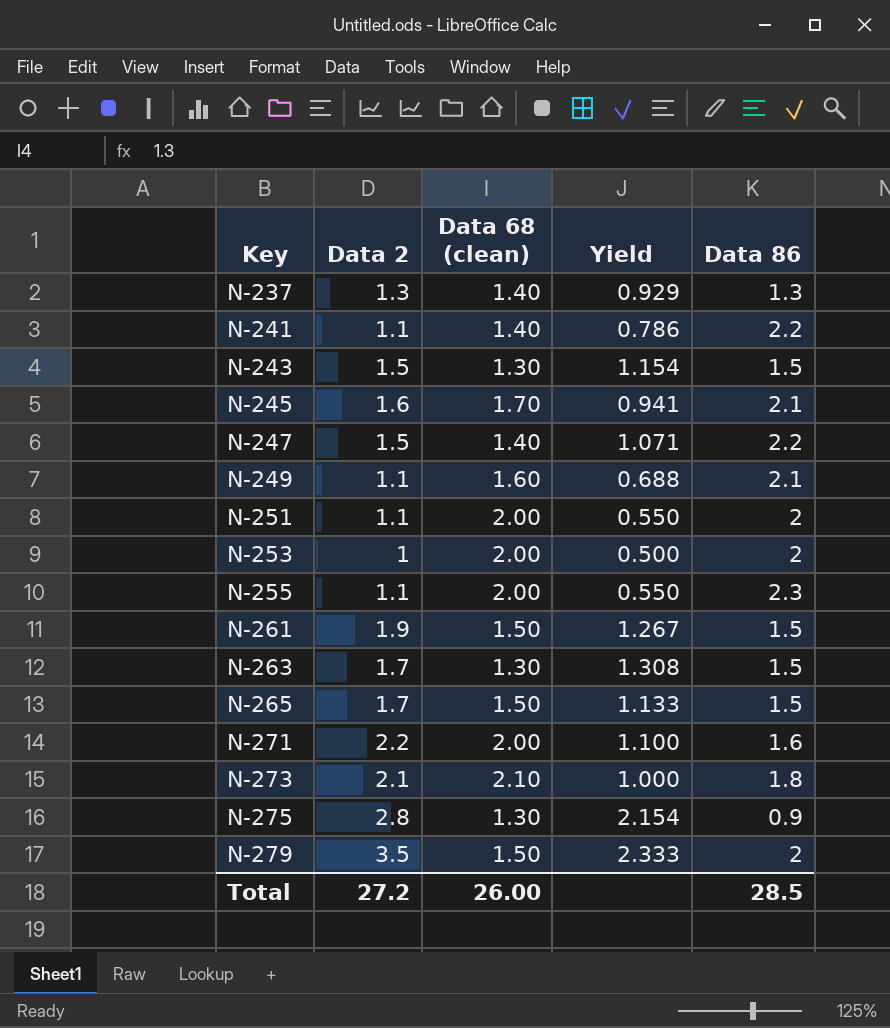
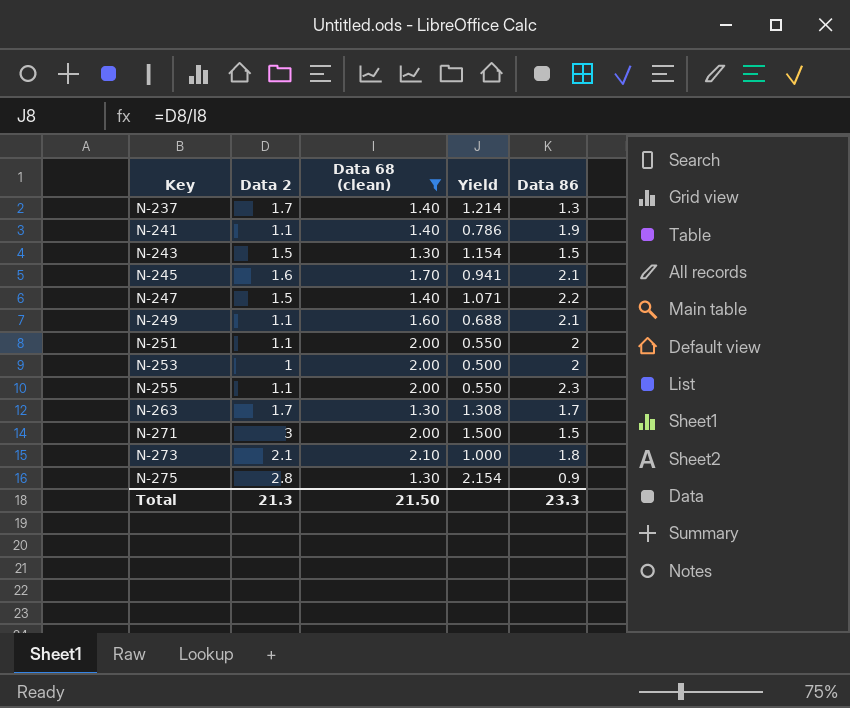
filter: none -> Data 68 (clean) != 1.50
N-237 | Data 2: 1.3 -> 1.7
N-237 | Yield: 0.929 -> 1.214
N-241 | Data 86: 2.2 -> 1.9
N-263 | Data 86: 1.5 -> 1.7
N-271 | Data 2: 2.2 -> 3
N-271 | Yield: 1.100 -> 1.500
N-271 | Data 86: 1.6 -> 1.5
Total | Data 2: 27.2 -> 21.3
Total | Data 68 (clean): 26.00 -> 21.50
Total | Data 86: 28.5 -> 23.3

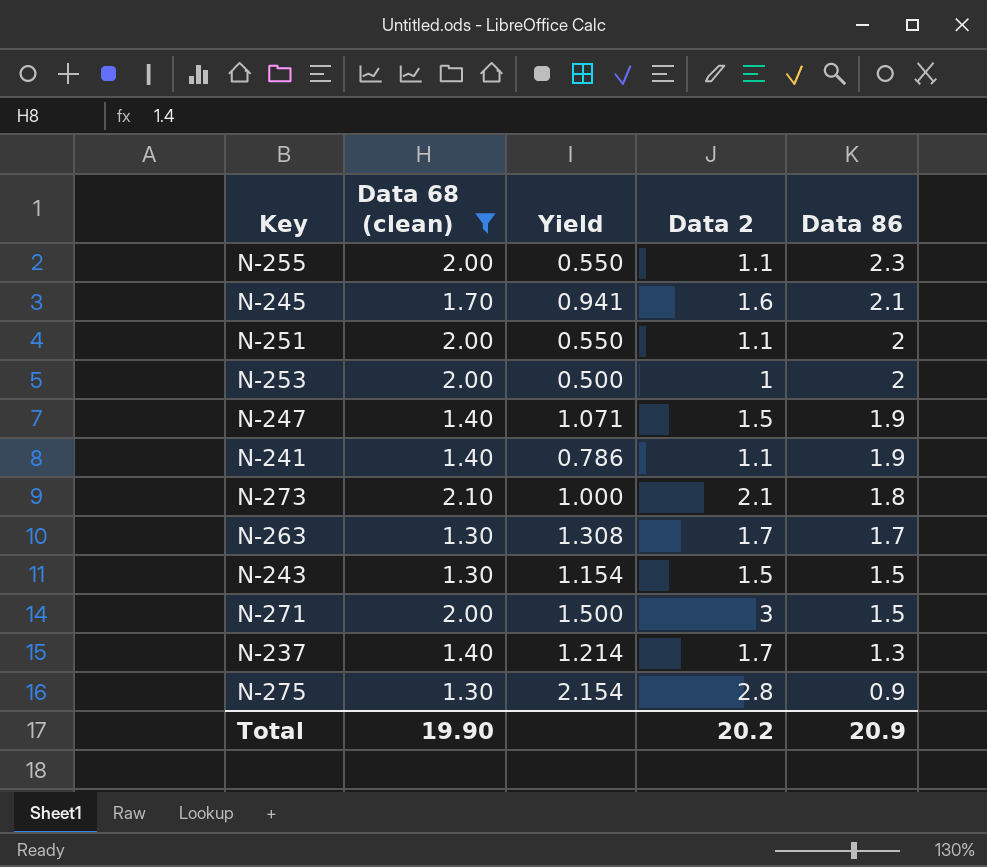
row order: Key ascending -> Data 86 descending
column Data 2 | position: 2 -> 4
row N-249: 1.1 | 1.60 | 0.688 | 2.1 -> none
N-247 | Data 86: 2.2 -> 1.9
Total | Data 68 (clean): 21.50 -> 19.90
Total | Data 2: 21.3 -> 20.2
Total | Data 86: 23.3 -> 20.9

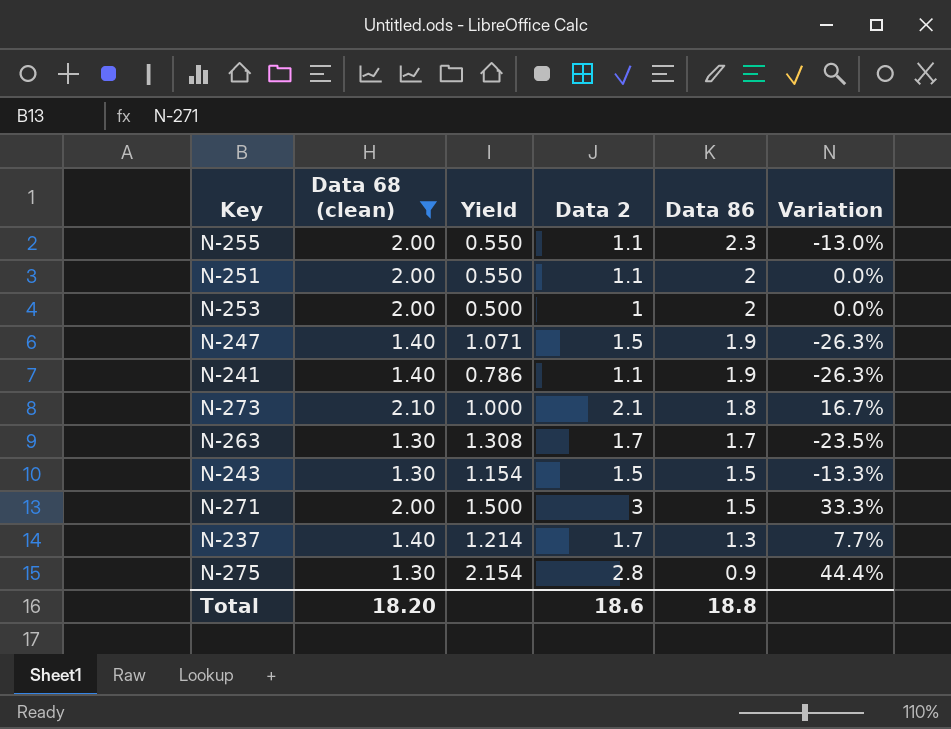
column Variation | formula: none -> ([Data 68 (clean)] - [Data 86]) / [Data 86]
row N-245: 1.70 | 0.941 | 1.6 | 2.1 -> none
Total | Data 68 (clean): 19.90 -> 18.20
Total | Data 2: 20.2 -> 18.6
Total | Data 86: 20.9 -> 18.8

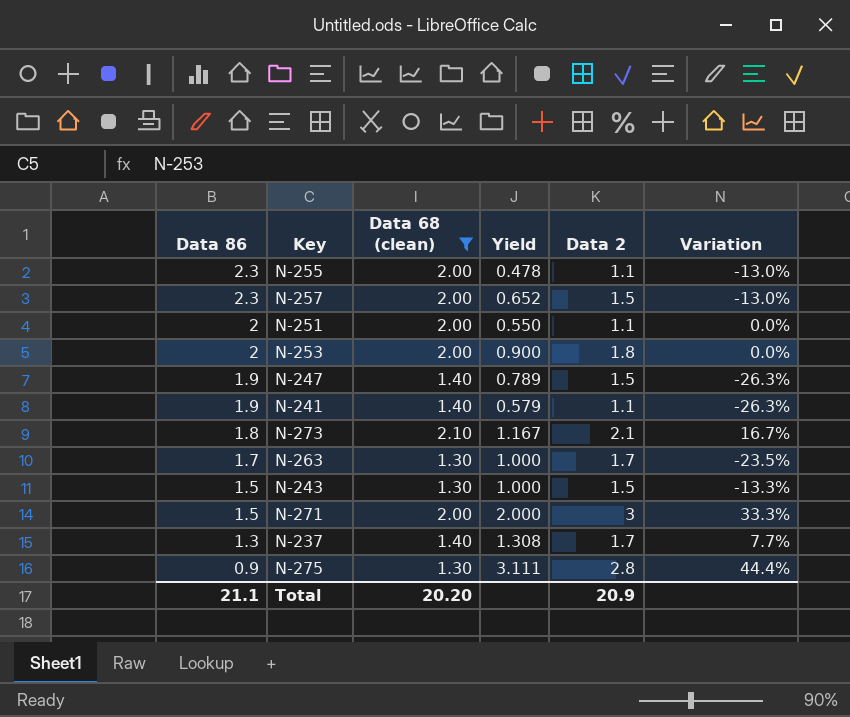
column Data 86 | position: 5 -> 1
column Yield | formula: [Data 2] / [Data 68 (clean)] -> [Data 2] / [Data 86]
row N-257: none -> 2.3 | 2.00 | 0.652 | 1.5 | -13.0%
N-253 | Data 2: 1 -> 1.8
Total | Data 86: 18.8 -> 21.1
Total | Data 68 (clean): 18.20 -> 20.20
Total | Data 2: 18.6 -> 20.9

